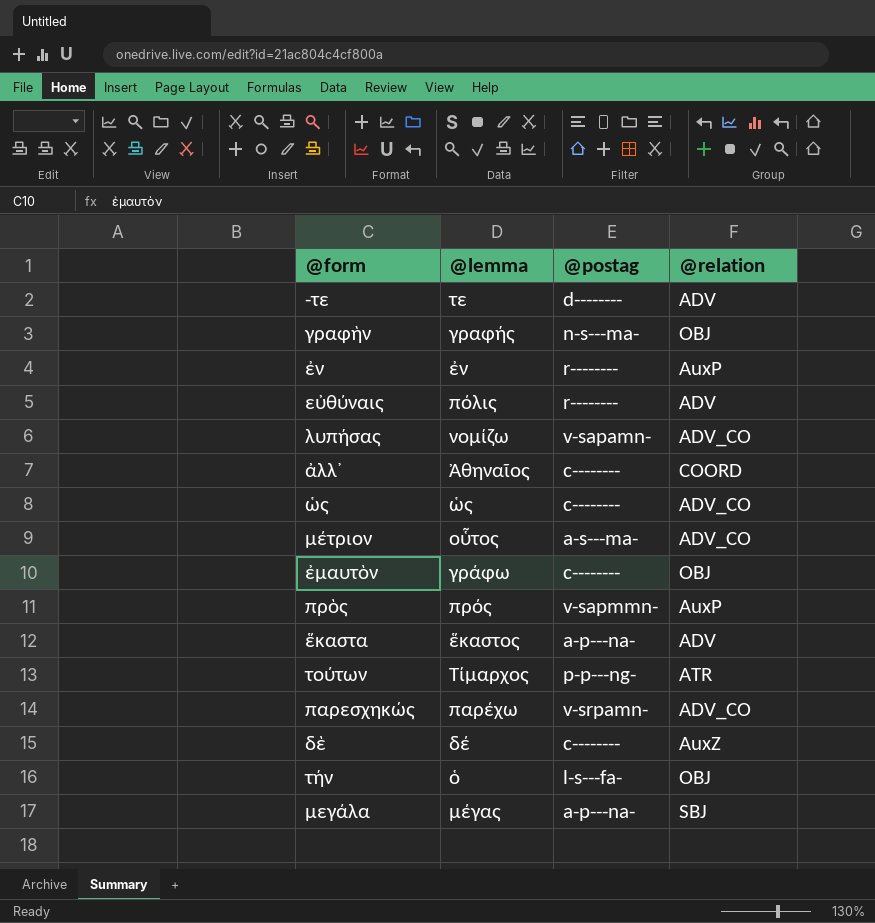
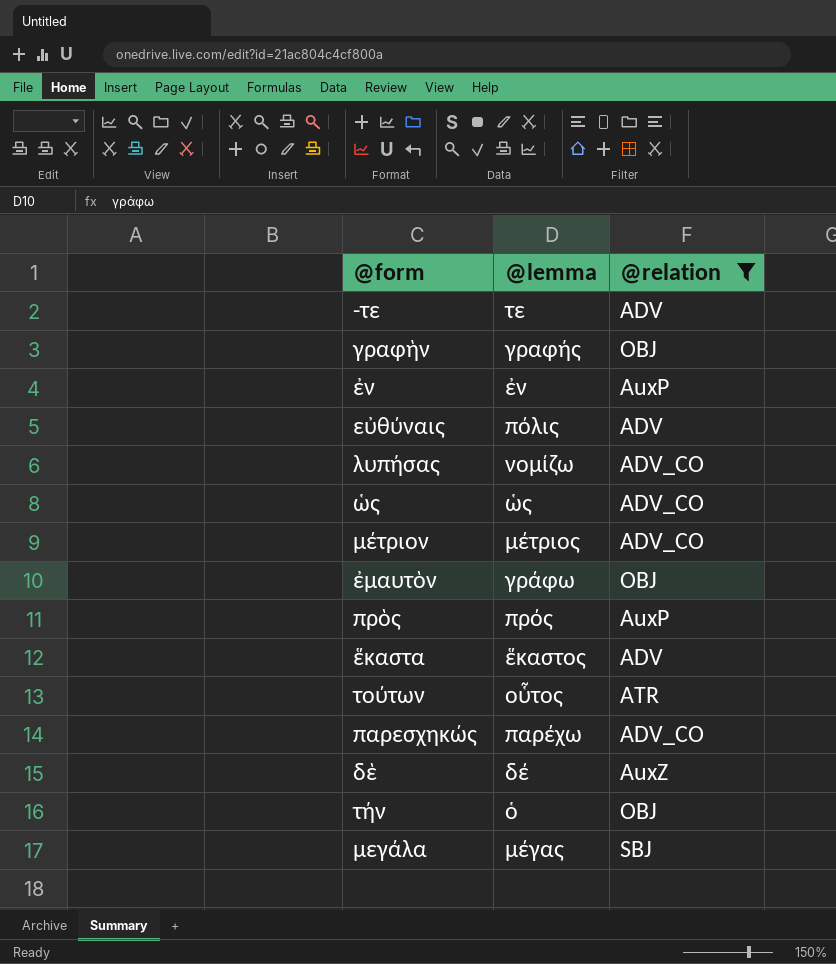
filter: none -> @relation != COORD
column @postag | position: 3 -> none
μέτριον | @lemma: οὗτος -> μέτριος
τούτων | @lemma: Τίμαρχος -> οὗτος

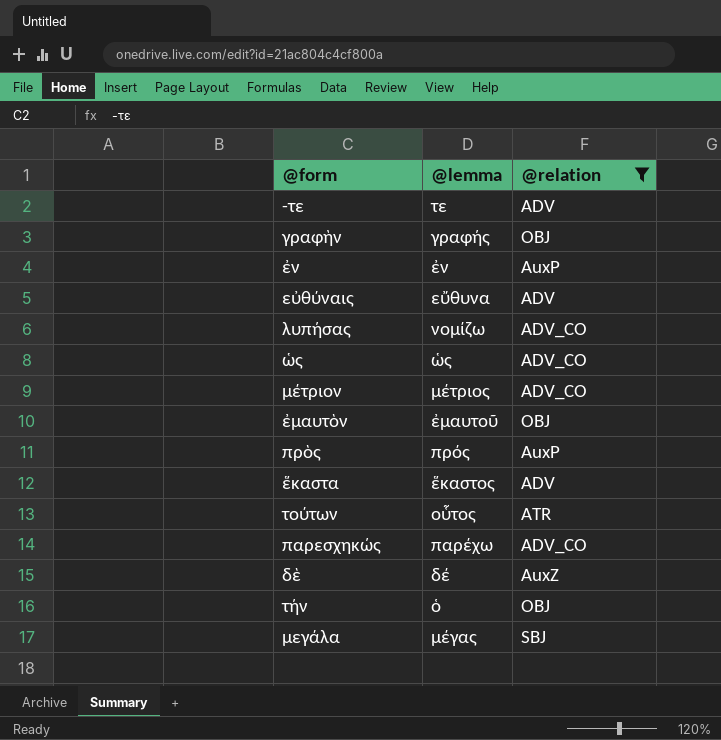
εὐθύναις | @lemma: πόλις -> εὔθυνα
ἐμαυτὸν | @lemma: γράφω -> ἐμαυτοῦ

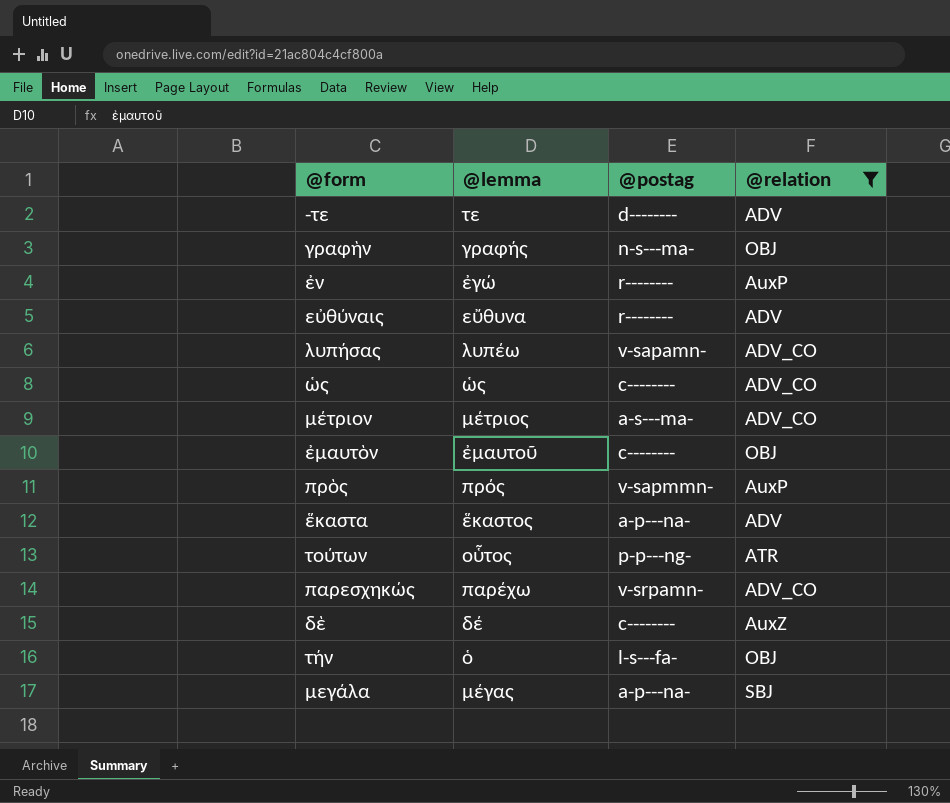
column @postag | position: none -> 3
ἐν | @lemma: ἐν -> ἐγώ
λυπήσας | @lemma: νομίζω -> λυπέω

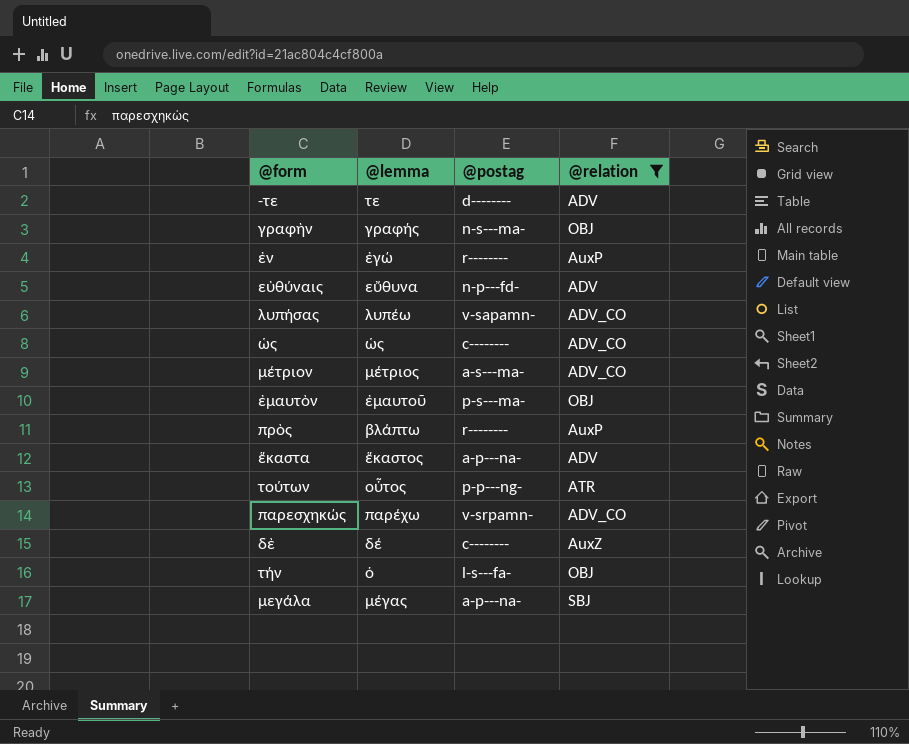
εὐθύναις | @postag: r-------- -> n-p---fd-
ἐμαυτὸν | @postag: c-------- -> p-s---ma-
πρὸς | @lemma: πρός -> βλάπτω
πρὸς | @postag: v-sapmmn- -> r--------

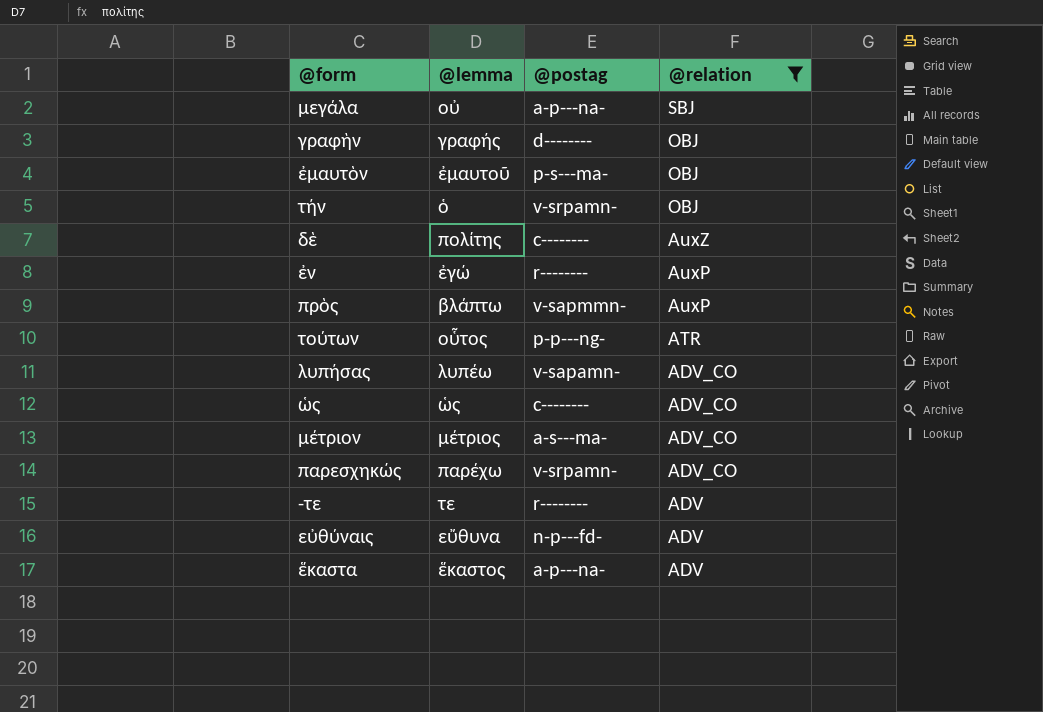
row order: none -> @relation descending
μεγάλα | @lemma: μέγας -> οὐ
γραφὴν | @postag: n-s---ma- -> d--------
τήν | @postag: l-s---fa- -> v-srpamn-
δὲ | @lemma: δέ -> πολίτης
πρὸς | @postag: r-------- -> v-sapmmn-
-τε | @postag: d-------- -> r--------

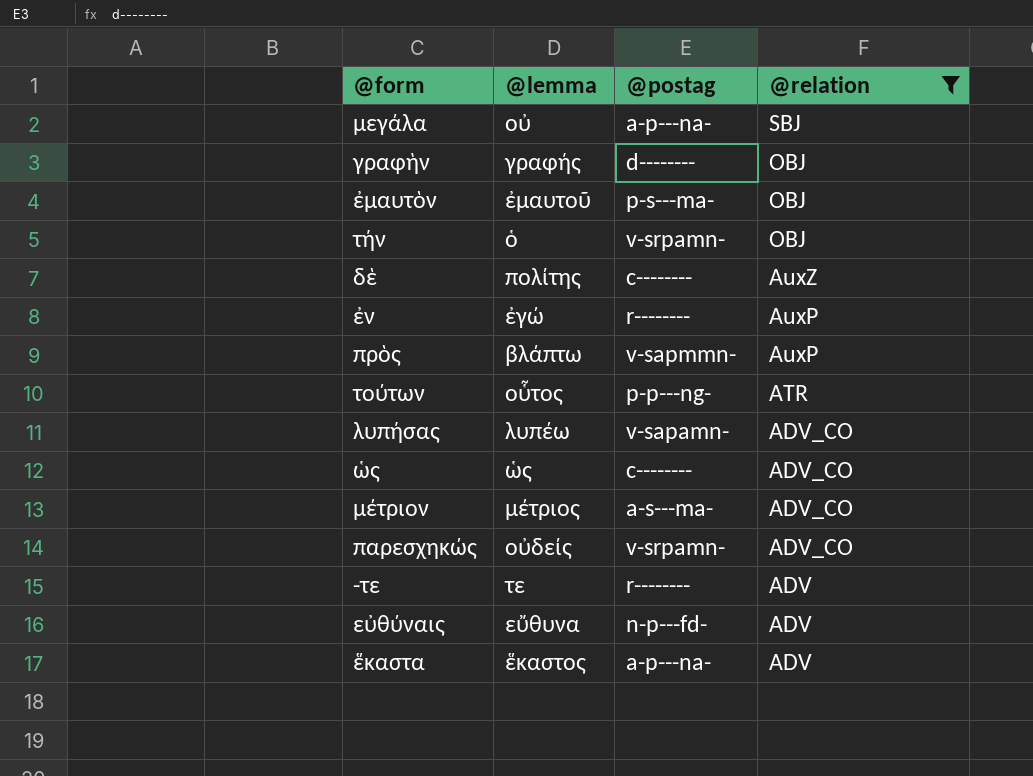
παρεσχηκώς | @lemma: παρέχω -> οὐδείς

